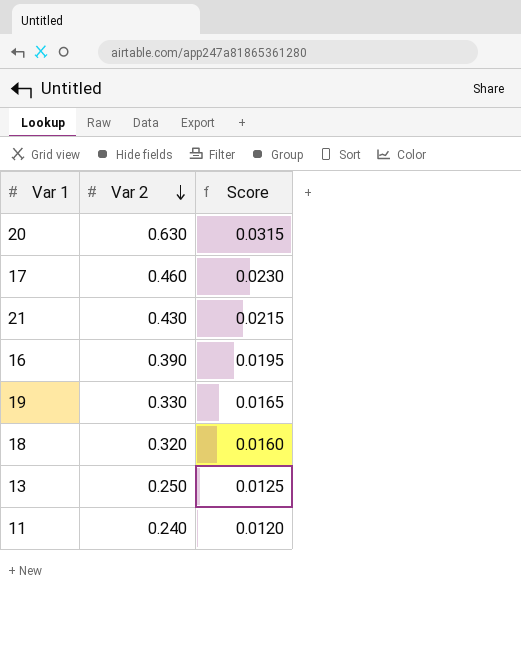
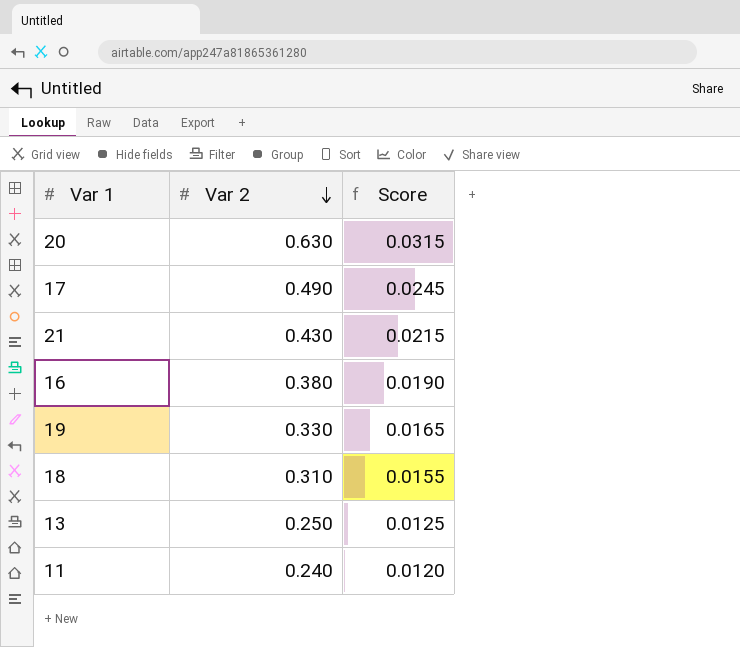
17 | Var 2: 0.460 -> 0.490
17 | Score: 0.0230 -> 0.0245
16 | Var 2: 0.390 -> 0.380
16 | Score: 0.0195 -> 0.0190
18 | Var 2: 0.320 -> 0.310
18 | Score: 0.0160 -> 0.0155

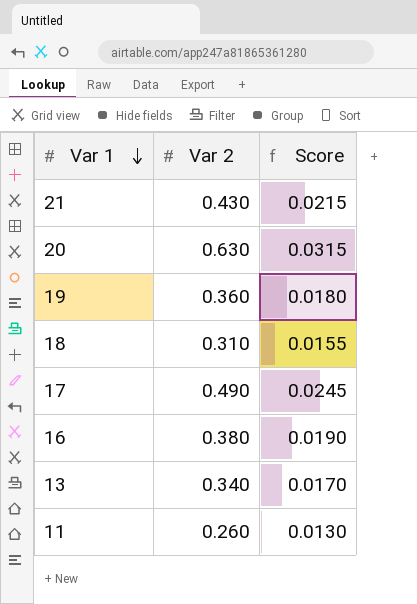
row order: Var 2 descending -> Var 1 descending
19 | Var 2: 0.330 -> 0.360
19 | Score: 0.0165 -> 0.0180
13 | Var 2: 0.250 -> 0.340
13 | Score: 0.0125 -> 0.0170
11 | Var 2: 0.240 -> 0.260
11 | Score: 0.0120 -> 0.0130

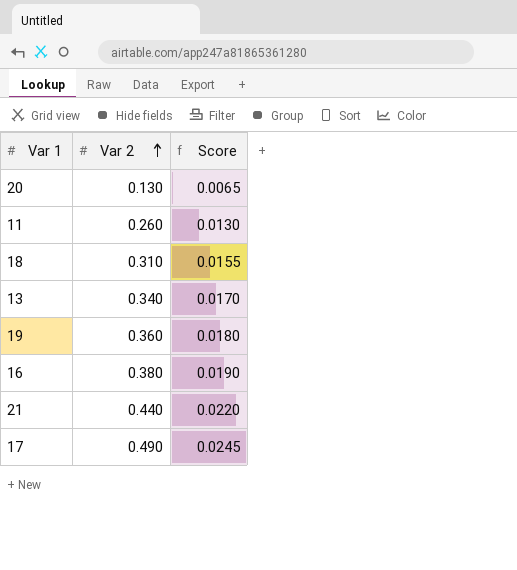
row order: Var 1 descending -> Var 2 ascending
20 | Var 2: 0.630 -> 0.130
20 | Score: 0.0315 -> 0.0065
21 | Var 2: 0.430 -> 0.440
21 | Score: 0.0215 -> 0.0220

